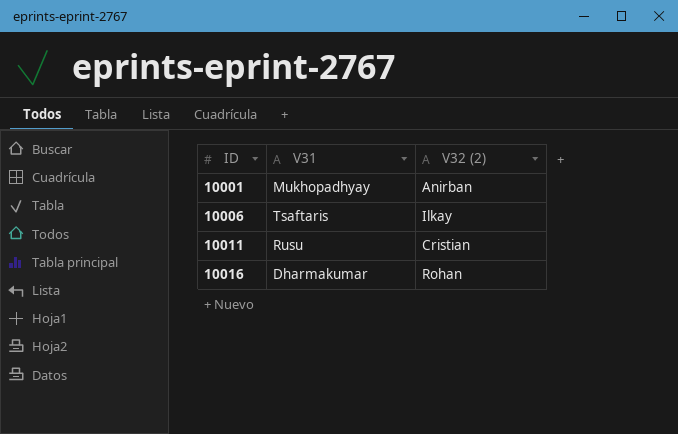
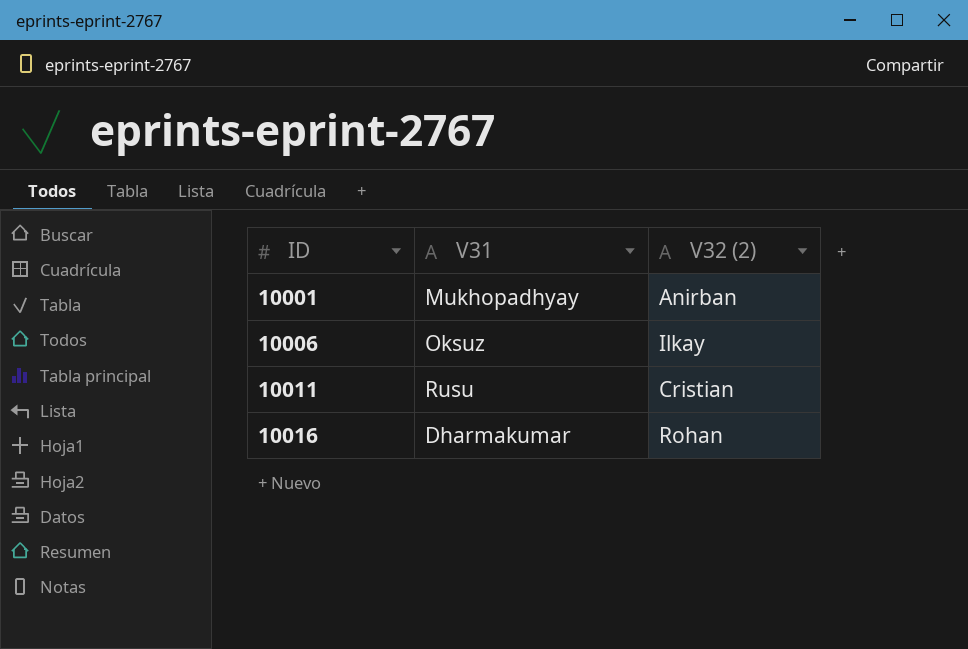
10006 | V31: Tsaftaris -> Oksuz

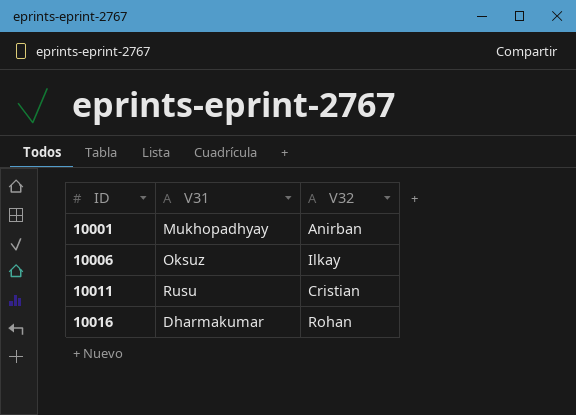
column name: V32 (2) -> V32

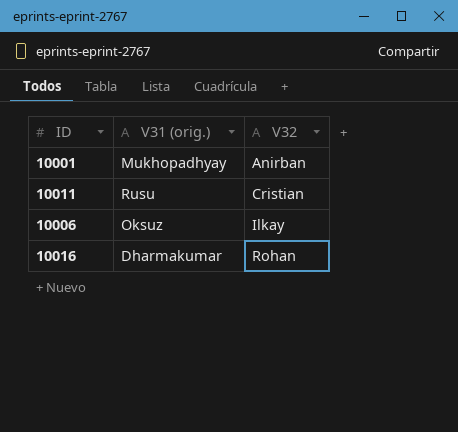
row order: ID ascending -> V32 ascending
column name: V31 -> V31 (orig.)

